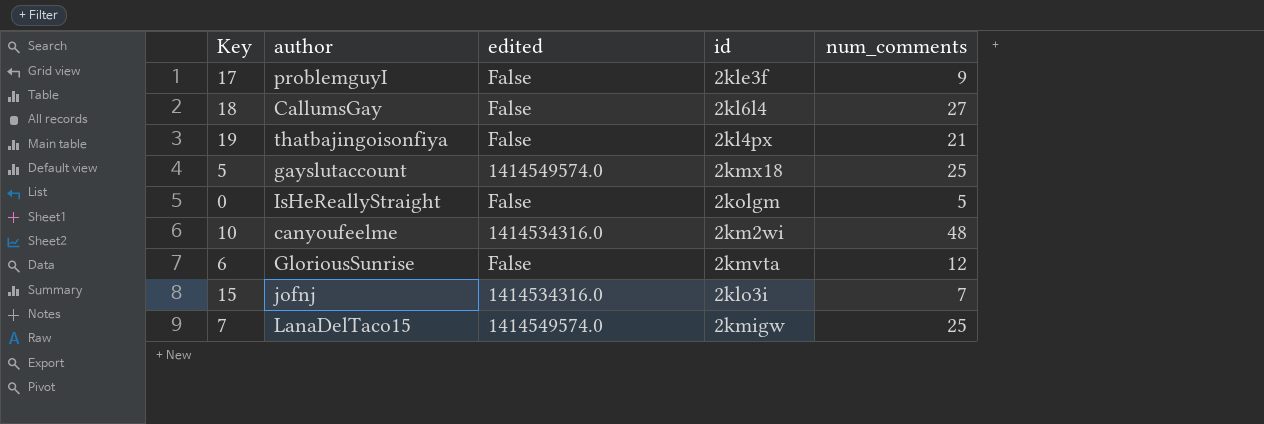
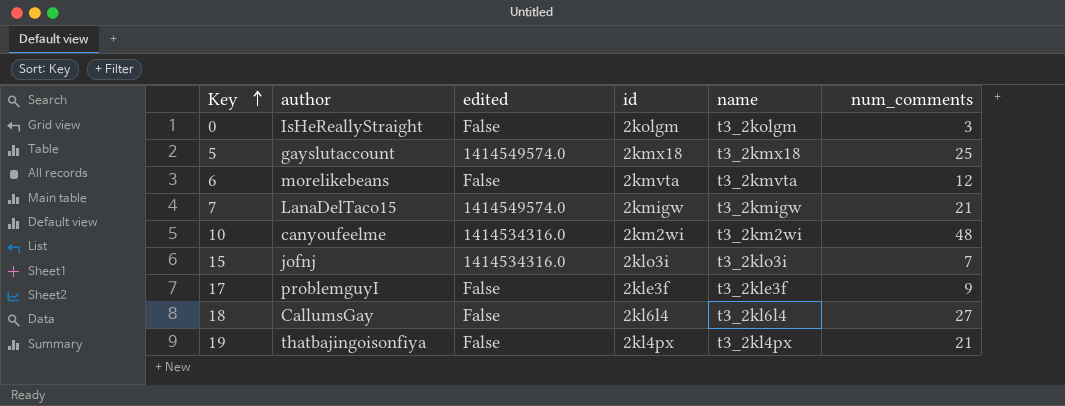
row order: none -> Key ascending
column name | position: none -> 5
0 | num_comments: 5 -> 3
6 | author: GloriousSunrise -> morelikebeans
7 | num_comments: 25 -> 21

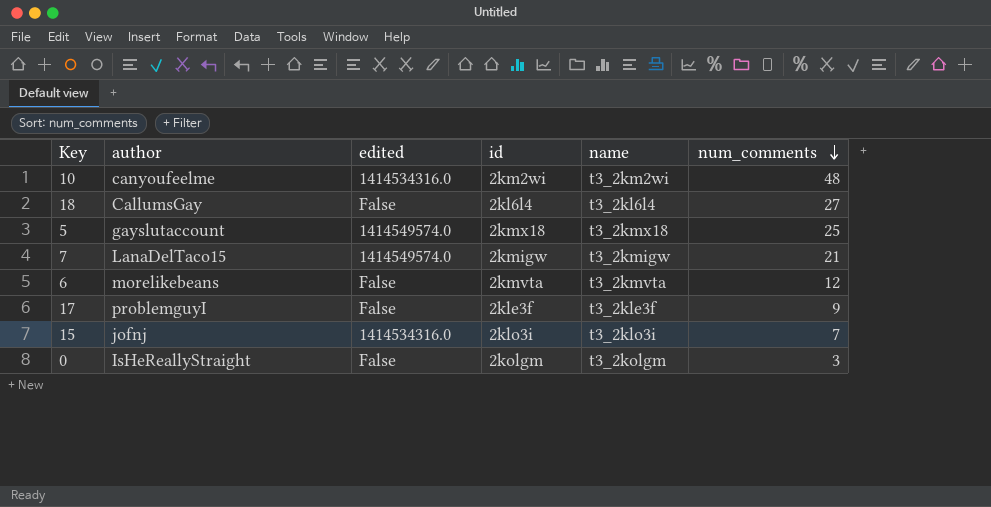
row order: Key ascending -> num_comments descending
row 19: thatbajingoisonfiya | False | 2kl4px | t3_2kl4px | 21 -> none

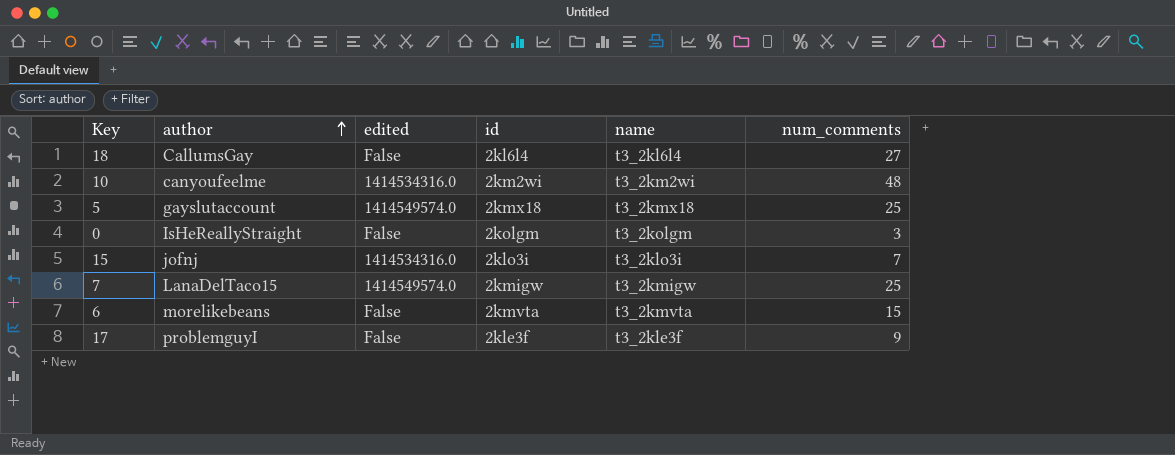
row order: num_comments descending -> author ascending
7 | num_comments: 21 -> 25
6 | num_comments: 12 -> 15

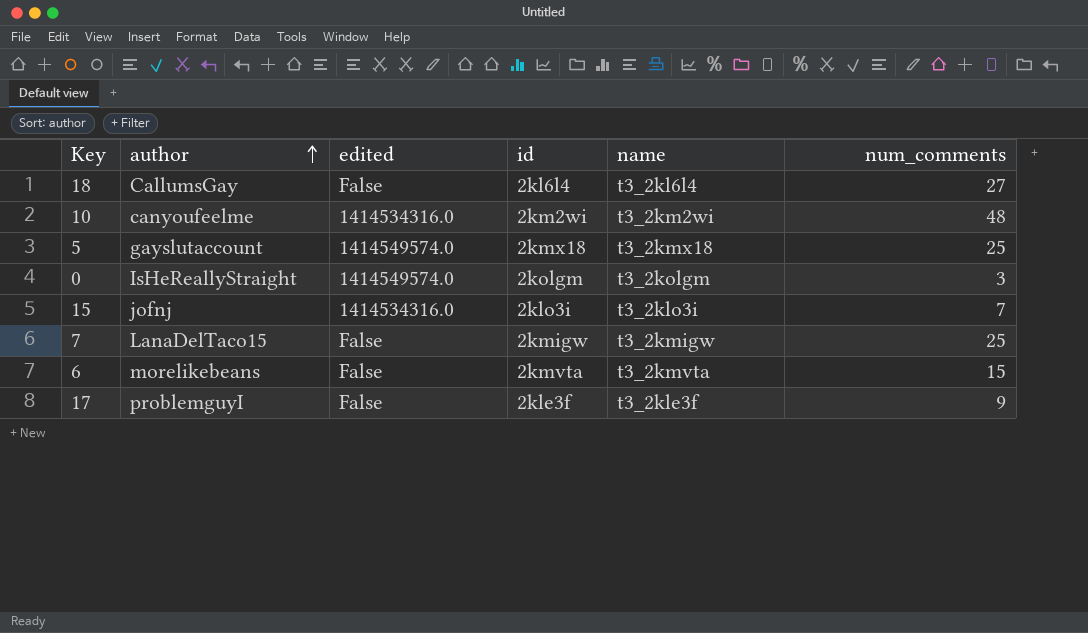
0 | edited: False -> 1414549574.0
7 | edited: 1414549574.0 -> False

